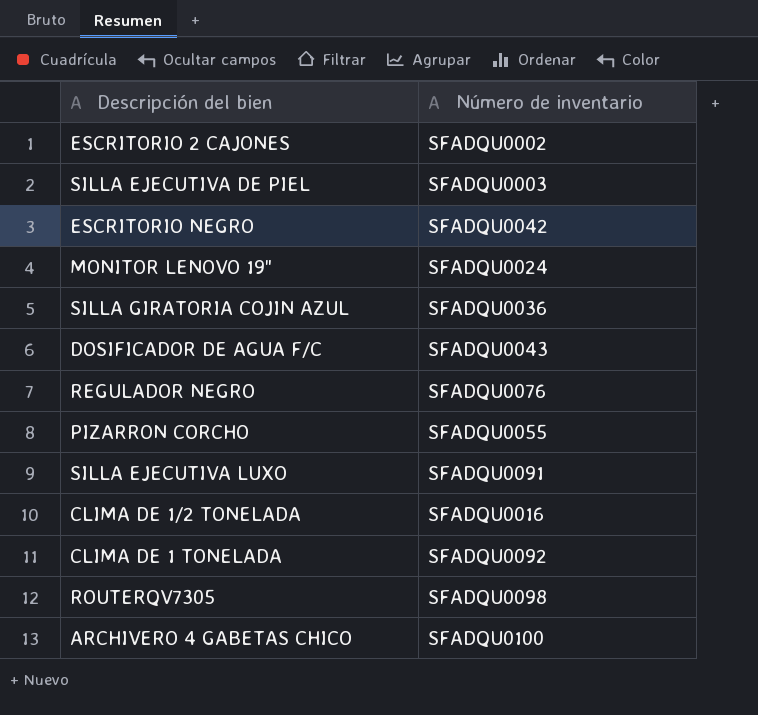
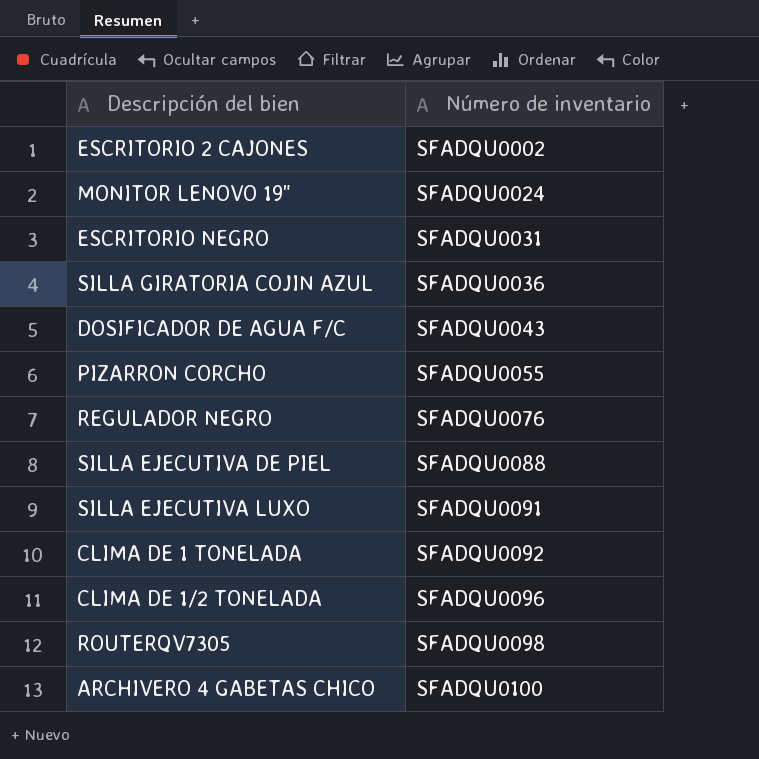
row order: none -> Número de inventario ascending
ESCRITORIO NEGRO | Número de inventario: SFADQU0042 -> SFADQU0031
SILLA EJECUTIVA DE PIEL | Número de inventario: SFADQU0003 -> SFADQU0088
CLIMA DE 1/2 TONELADA | Número de inventario: SFADQU0016 -> SFADQU0096

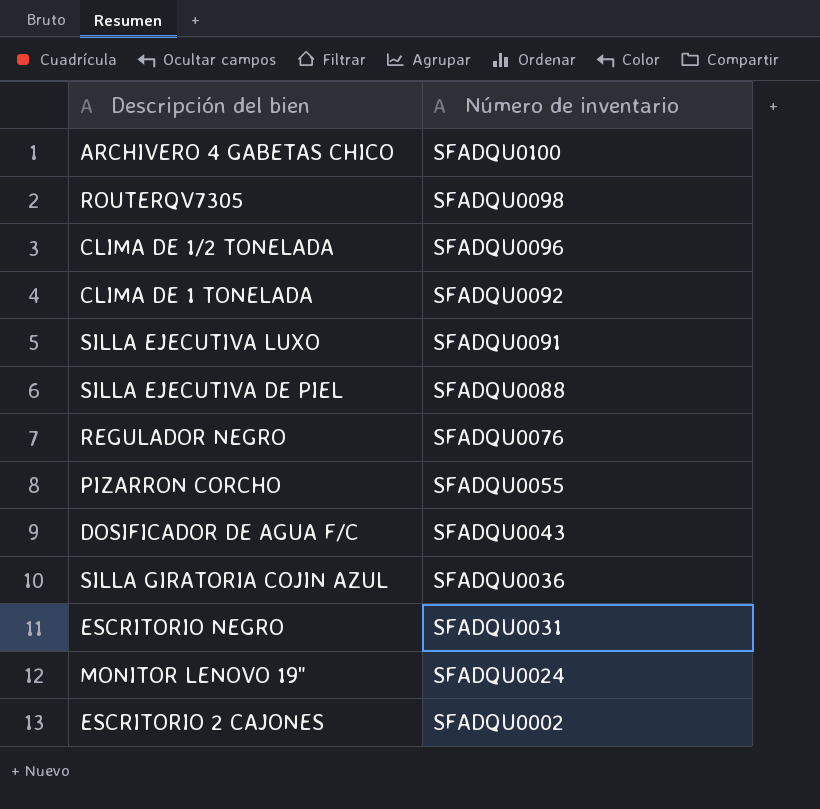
row order: Número de inventario ascending -> Número de inventario descending

